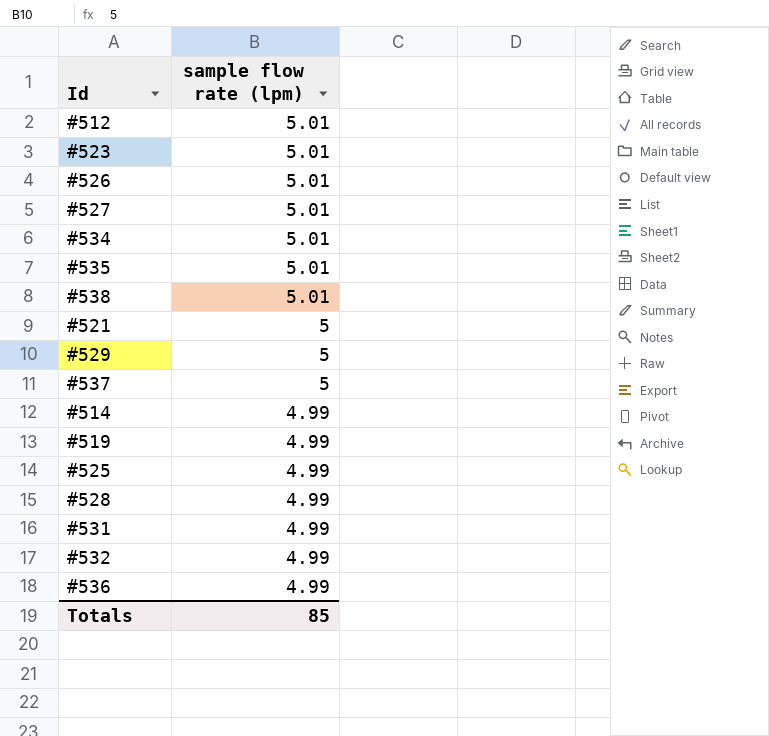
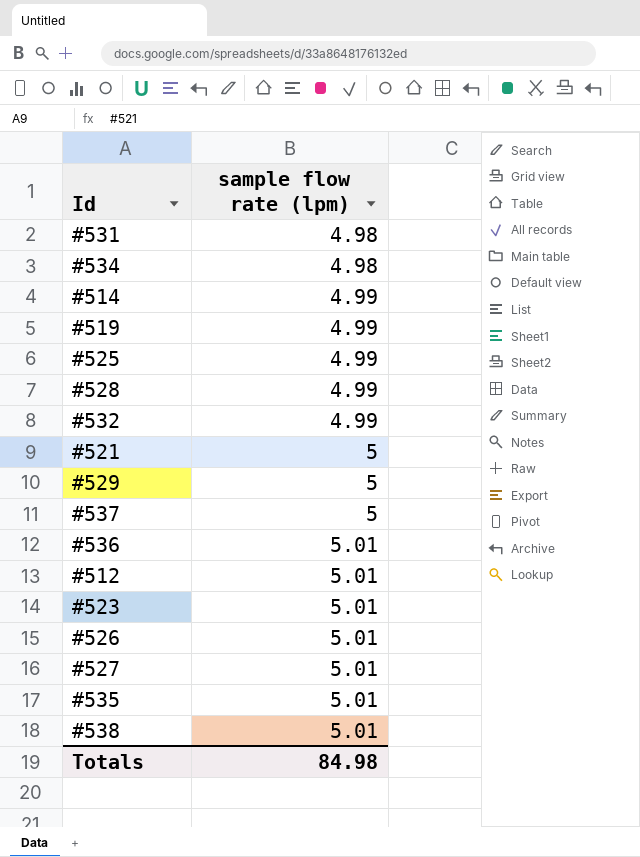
row order: sample flow rate (lpm) descending -> sample flow rate (lpm) ascending
#531 | sample flow rate (lpm): 4.99 -> 4.98
#534 | sample flow rate (lpm): 5.01 -> 4.98
#536 | sample flow rate (lpm): 4.99 -> 5.01
Totals | sample flow rate (lpm): 85 -> 84.98

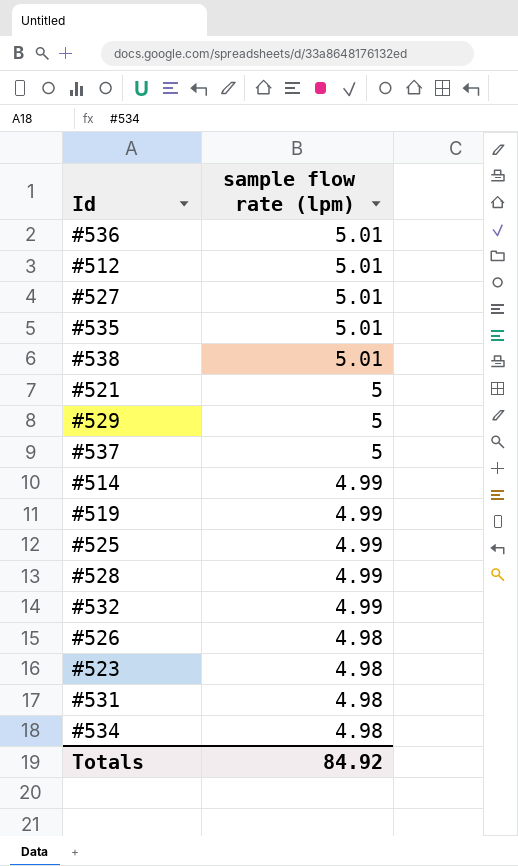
row order: sample flow rate (lpm) ascending -> sample flow rate (lpm) descending
#526 | sample flow rate (lpm): 5.01 -> 4.98
#523 | sample flow rate (lpm): 5.01 -> 4.98
Totals | sample flow rate (lpm): 84.98 -> 84.92

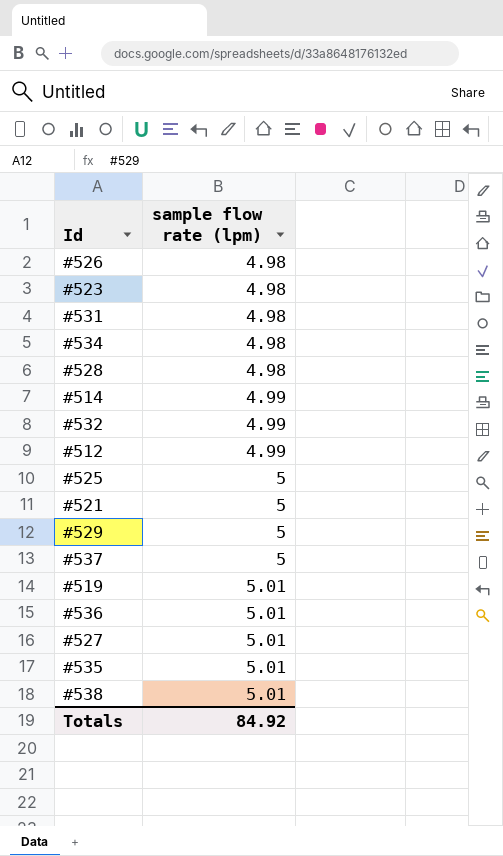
row order: sample flow rate (lpm) descending -> sample flow rate (lpm) ascending
#528 | sample flow rate (lpm): 4.99 -> 4.98
#512 | sample flow rate (lpm): 5.01 -> 4.99
#525 | sample flow rate (lpm): 4.99 -> 5
#519 | sample flow rate (lpm): 4.99 -> 5.01

